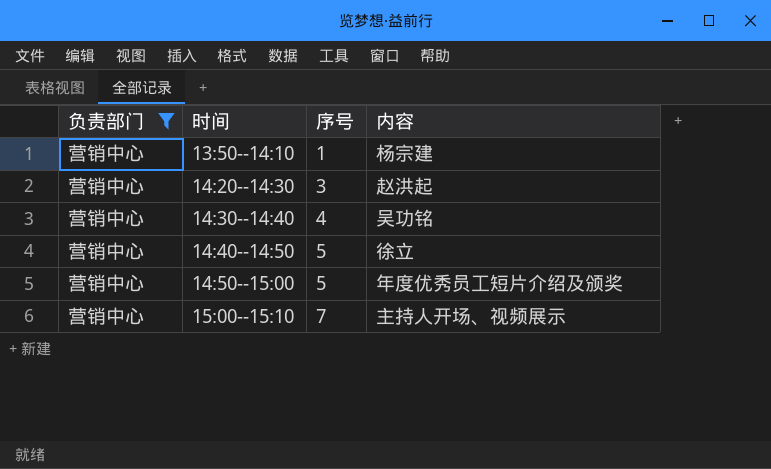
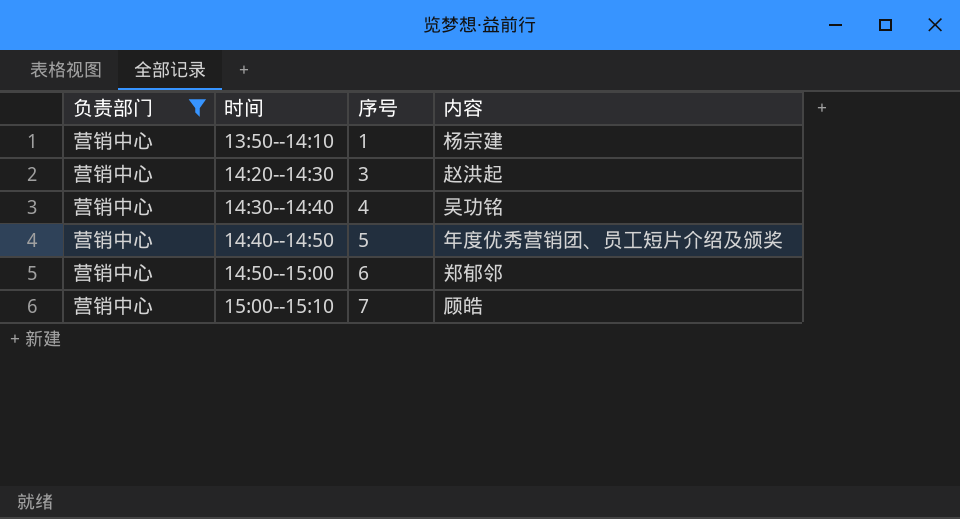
14:40--14:50 | 内容: 徐立 -> 年度优秀营销团、员工短片介绍及颁奖
14:50--15:00 | 序号: 5 -> 6
14:50--15:00 | 内容: 年度优秀员工短片介绍及颁奖 -> 郑郁邻
15:00--15:10 | 内容: 主持人开场、视频展示 -> 顾皓

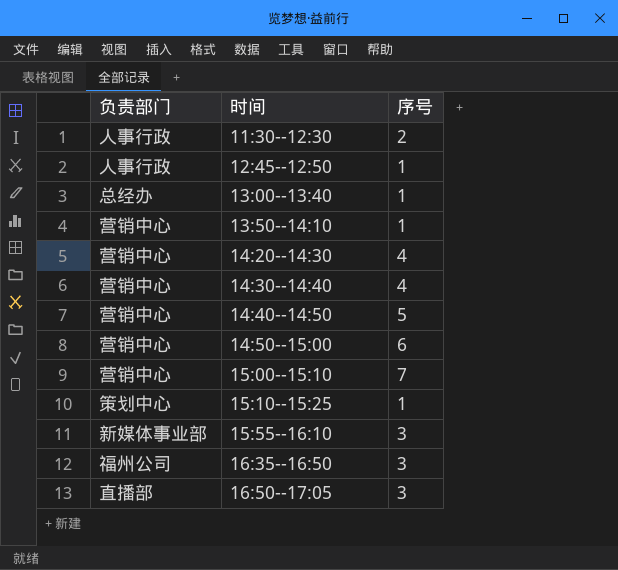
filter: 负责部门 = 营销中心 -> none
column 内容 | position: 4 -> none
14:20--14:30 | 序号: 3 -> 4

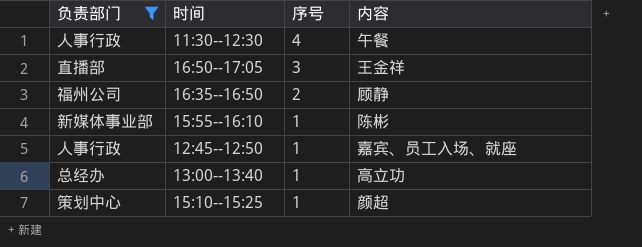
filter: none -> 负责部门 != 营销中心
row order: 时间 ascending -> 序号 descending
column 内容 | position: none -> 4
11:30--12:30 | 序号: 2 -> 4
16:35--16:50 | 序号: 3 -> 2
15:55--16:10 | 序号: 3 -> 1

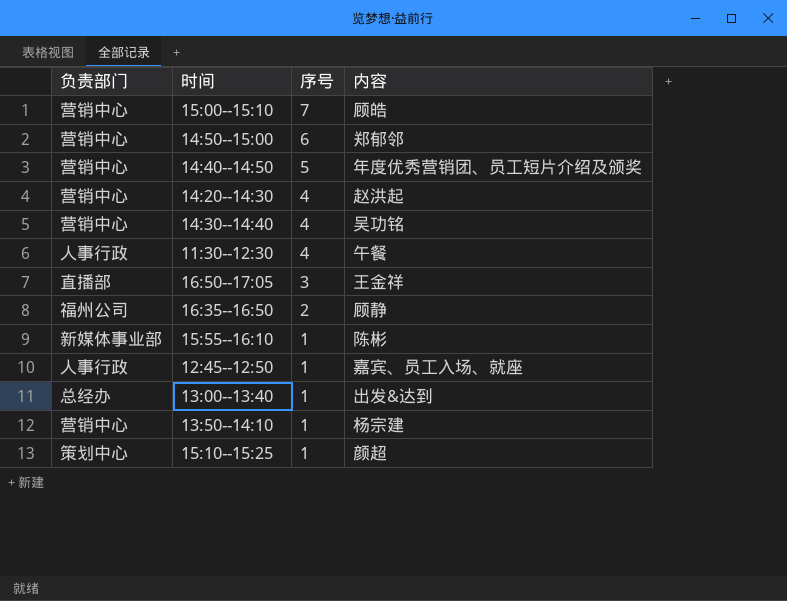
filter: 负责部门 != 营销中心 -> none
13:00--13:40 | 内容: 高立功 -> 出发&达到

